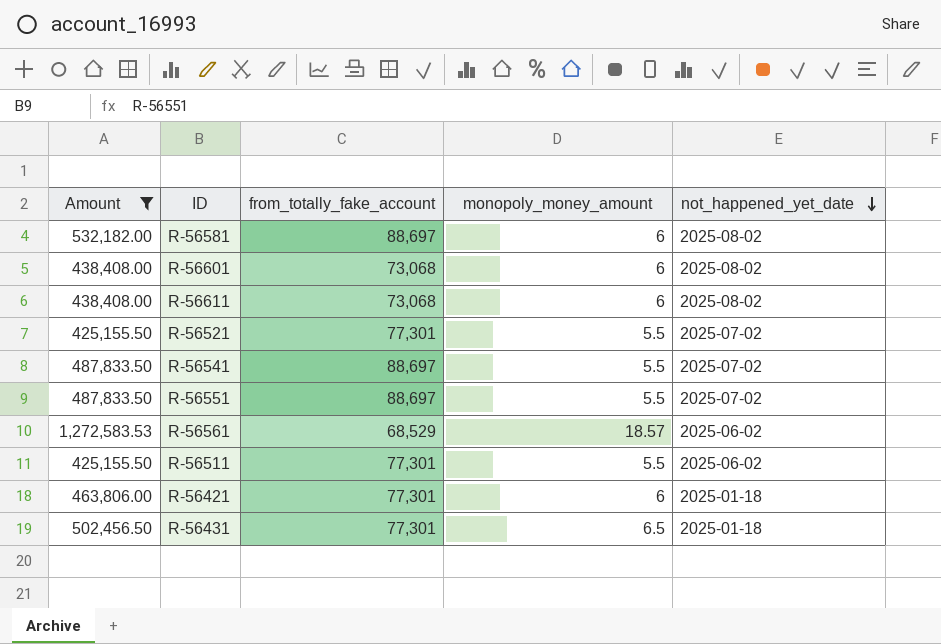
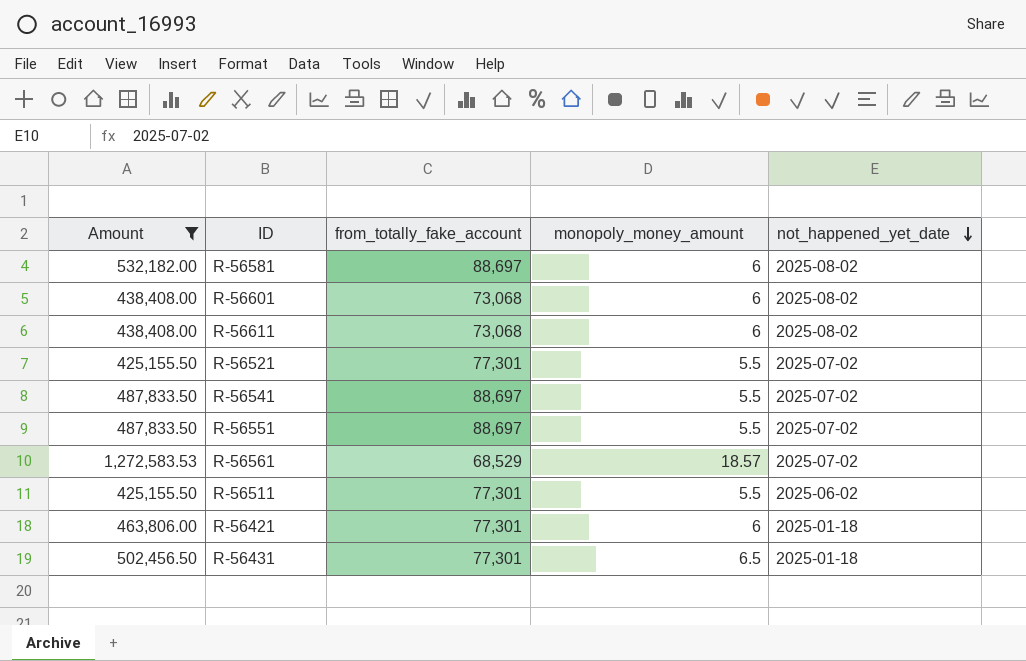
R-56561 | not_happened_yet_date: 2025-06-02 -> 2025-07-02

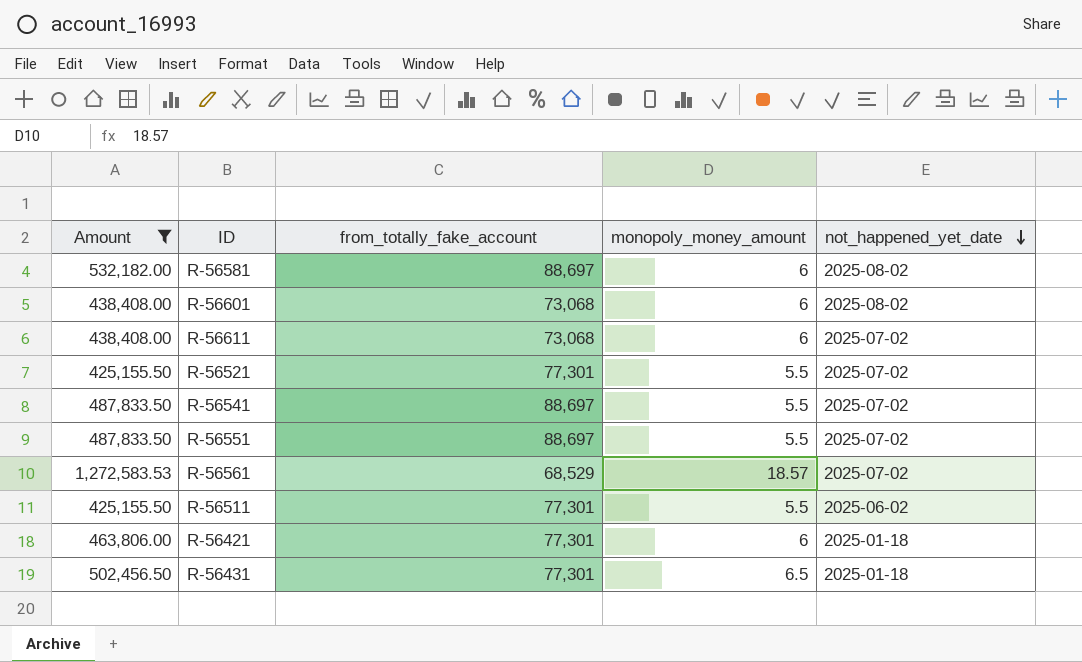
R-56611 | not_happened_yet_date: 2025-08-02 -> 2025-07-02

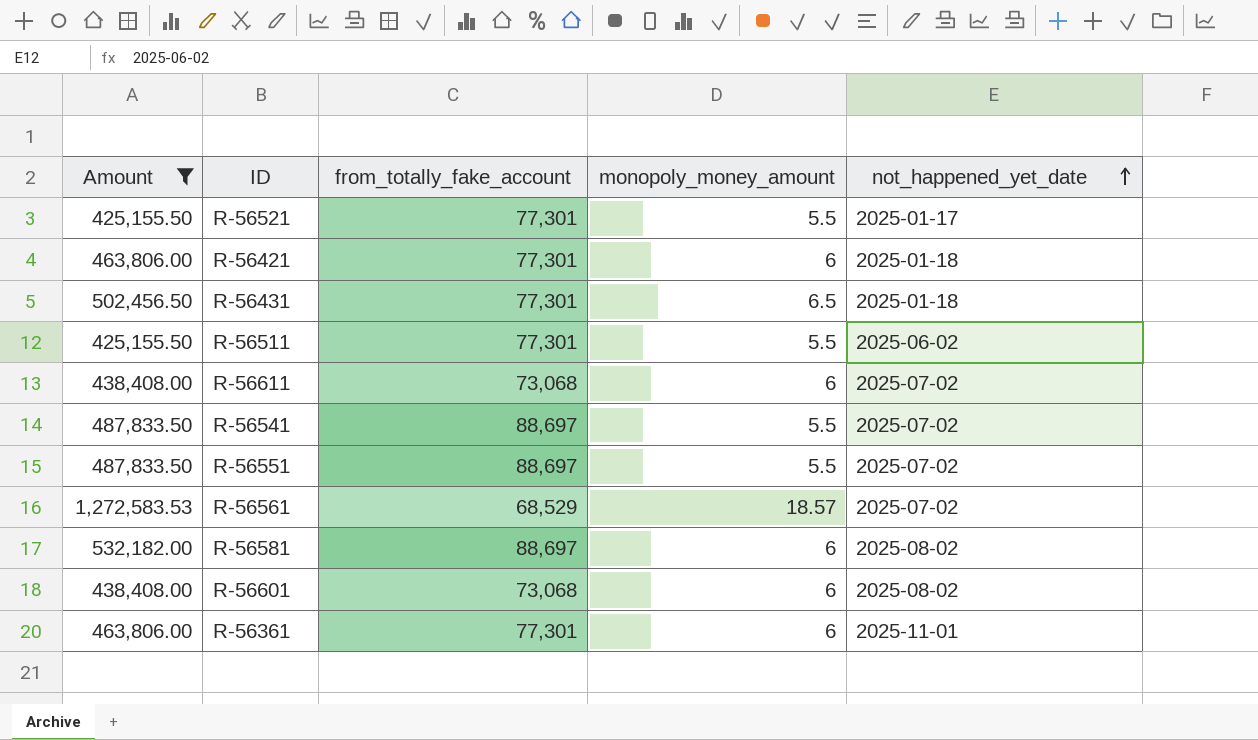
row order: not_happened_yet_date descending -> not_happened_yet_date ascending
R-56521 | not_happened_yet_date: 2025-07-02 -> 2025-01-17
row R-56361: none -> 463,806.00 | 77,301 | 6 | 2025-11-01

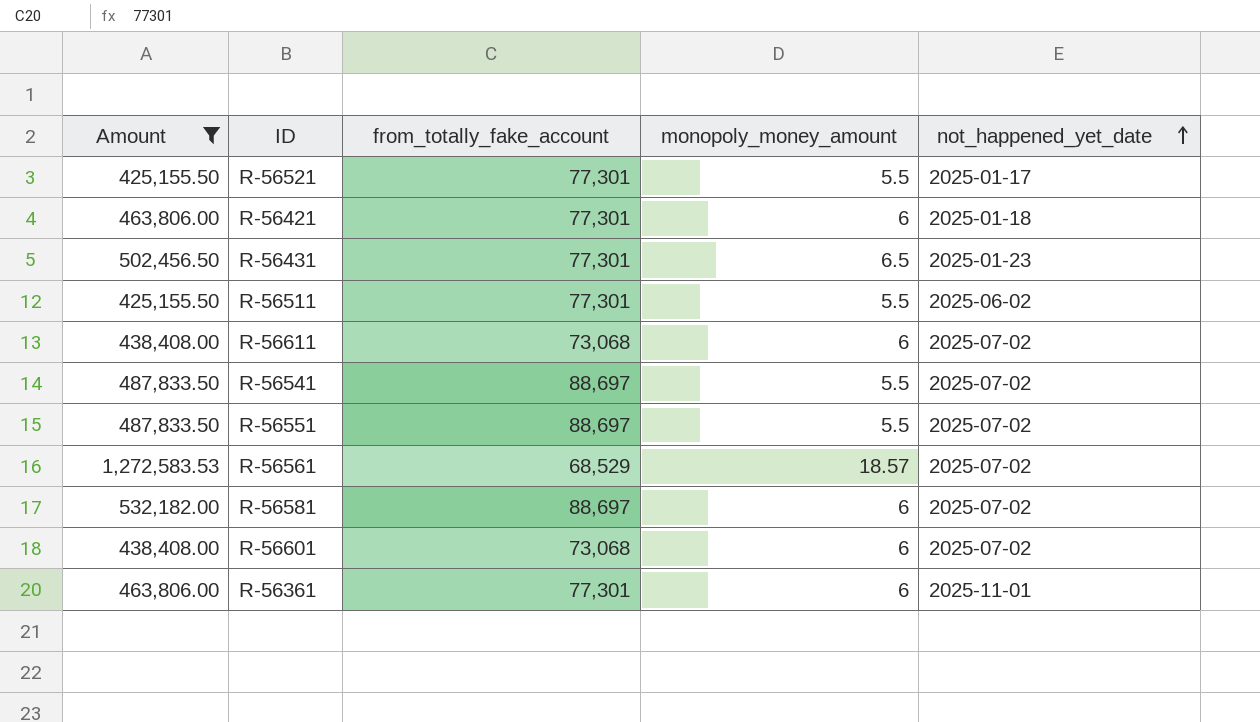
R-56431 | not_happened_yet_date: 2025-01-18 -> 2025-01-23
R-56581 | not_happened_yet_date: 2025-08-02 -> 2025-07-02
R-56601 | not_happened_yet_date: 2025-08-02 -> 2025-07-02

